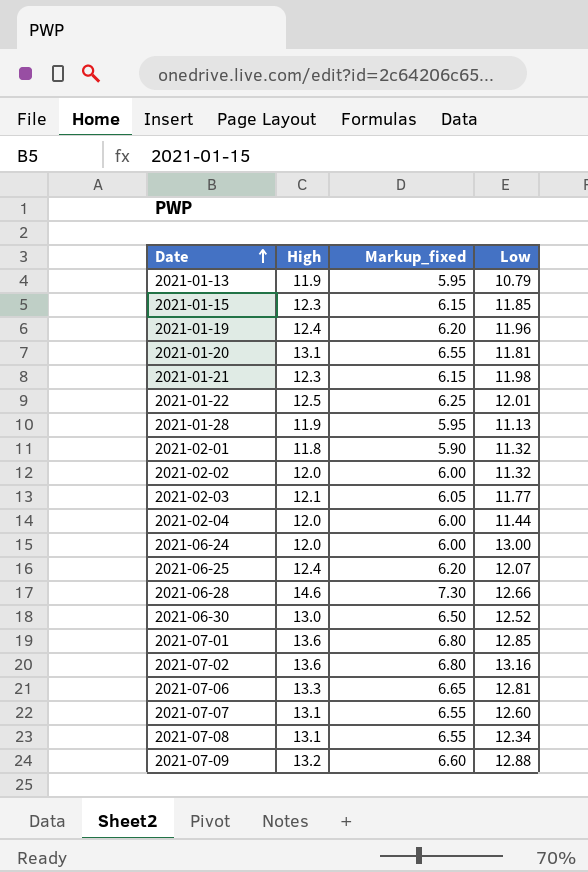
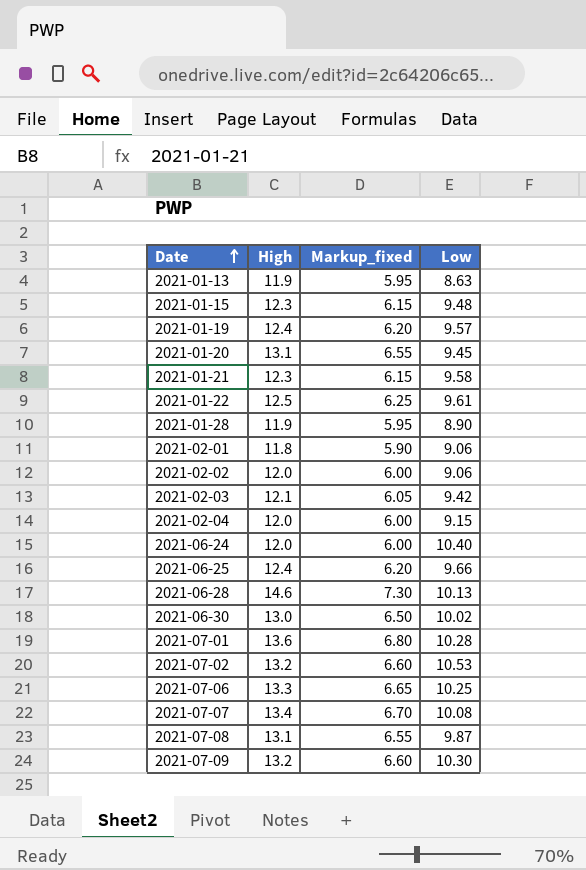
2021-01-13 | Low: 10.79 -> 8.63
2021-01-15 | Low: 11.85 -> 9.48
2021-01-19 | Low: 11.96 -> 9.57
2021-01-20 | Low: 11.81 -> 9.45
2021-01-21 | Low: 11.98 -> 9.58
2021-01-22 | Low: 12.01 -> 9.61
2021-01-28 | Low: 11.13 -> 8.90
2021-02-01 | Low: 11.32 -> 9.06
2021-02-02 | Low: 11.32 -> 9.06
2021-02-03 | Low: 11.77 -> 9.42
2021-02-04 | Low: 11.44 -> 9.15
2021-06-24 | Low: 13.00 -> 10.40
2021-06-25 | Low: 12.07 -> 9.66
2021-06-28 | Low: 12.66 -> 10.13
2021-06-30 | Low: 12.52 -> 10.02
2021-07-01 | Low: 12.85 -> 10.28
2021-07-02 | High: 13.6 -> 13.2
2021-07-02 | Markup_fixed: 6.80 -> 6.60
2021-07-02 | Low: 13.16 -> 10.53
2021-07-06 | Low: 12.81 -> 10.25
2021-07-07 | High: 13.1 -> 13.4
2021-07-07 | Markup_fixed: 6.55 -> 6.70
2021-07-07 | Low: 12.60 -> 10.08
2021-07-08 | Low: 12.34 -> 9.87
2021-07-09 | Low: 12.88 -> 10.30

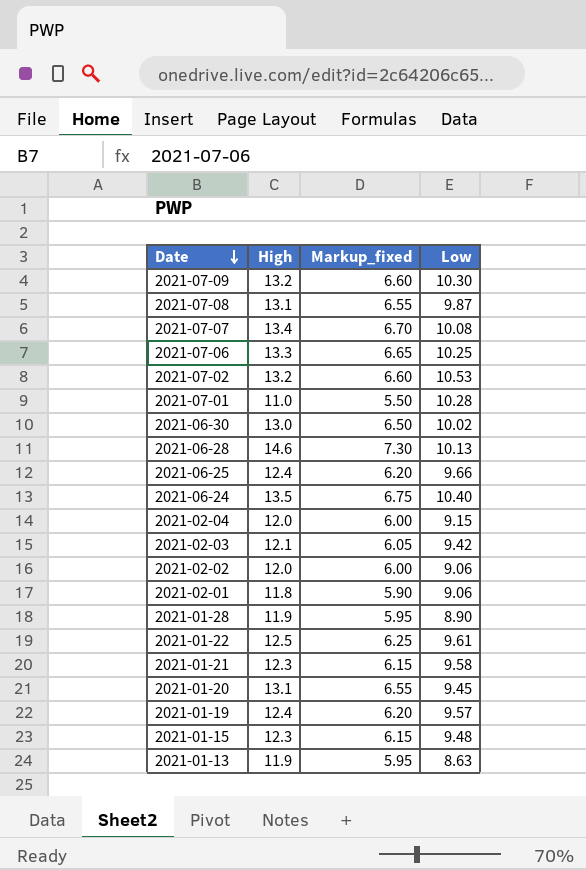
row order: Date ascending -> Date descending
2021-07-01 | High: 13.6 -> 11.0
2021-07-01 | Markup_fixed: 6.80 -> 5.50
2021-06-24 | High: 12.0 -> 13.5
2021-06-24 | Markup_fixed: 6.00 -> 6.75

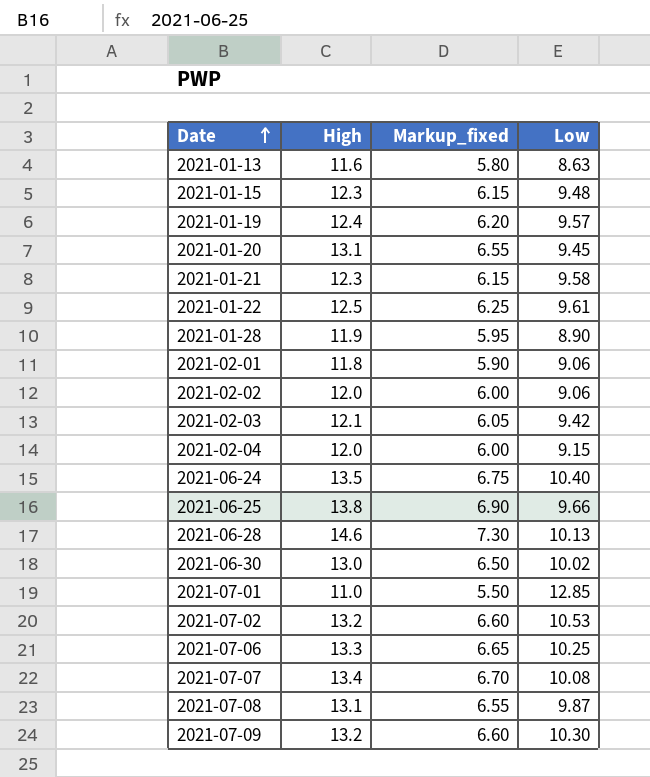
row order: Date descending -> Date ascending
2021-01-13 | High: 11.9 -> 11.6
2021-01-13 | Markup_fixed: 5.95 -> 5.80
2021-06-25 | High: 12.4 -> 13.8
2021-06-25 | Markup_fixed: 6.20 -> 6.90
2021-07-01 | Low: 10.28 -> 12.85

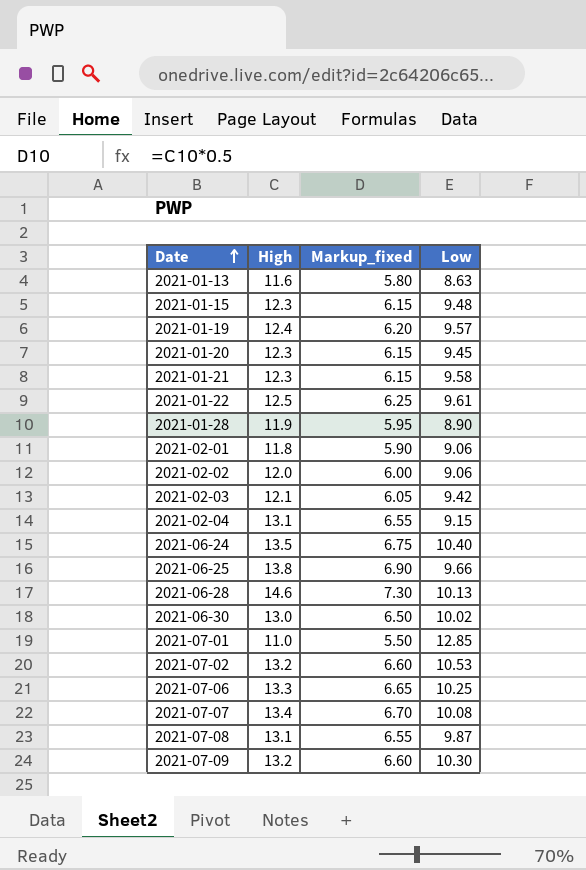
2021-01-20 | High: 13.1 -> 12.3
2021-01-20 | Markup_fixed: 6.55 -> 6.15
2021-02-04 | High: 12.0 -> 13.1
2021-02-04 | Markup_fixed: 6.00 -> 6.55

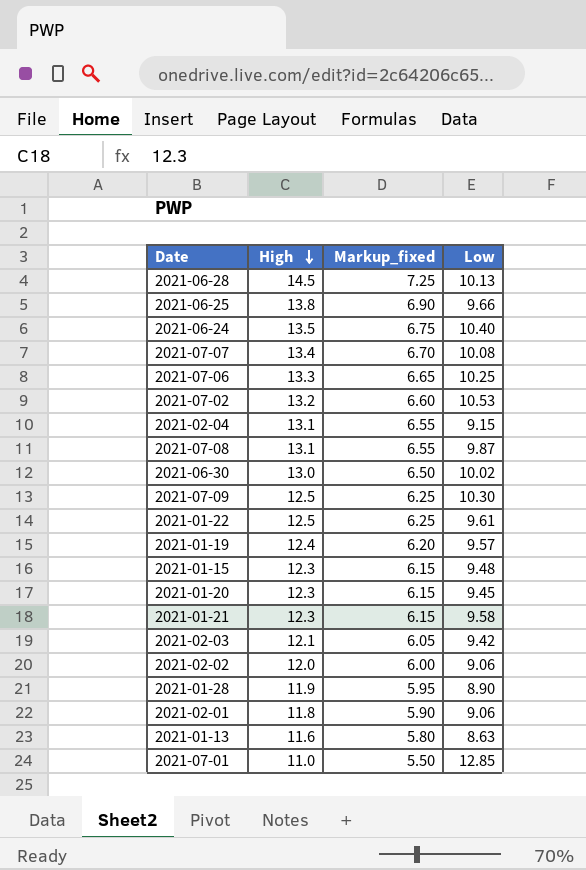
row order: Date ascending -> High descending
2021-06-28 | High: 14.6 -> 14.5
2021-06-28 | Markup_fixed: 7.30 -> 7.25
2021-07-09 | High: 13.2 -> 12.5
2021-07-09 | Markup_fixed: 6.60 -> 6.25

